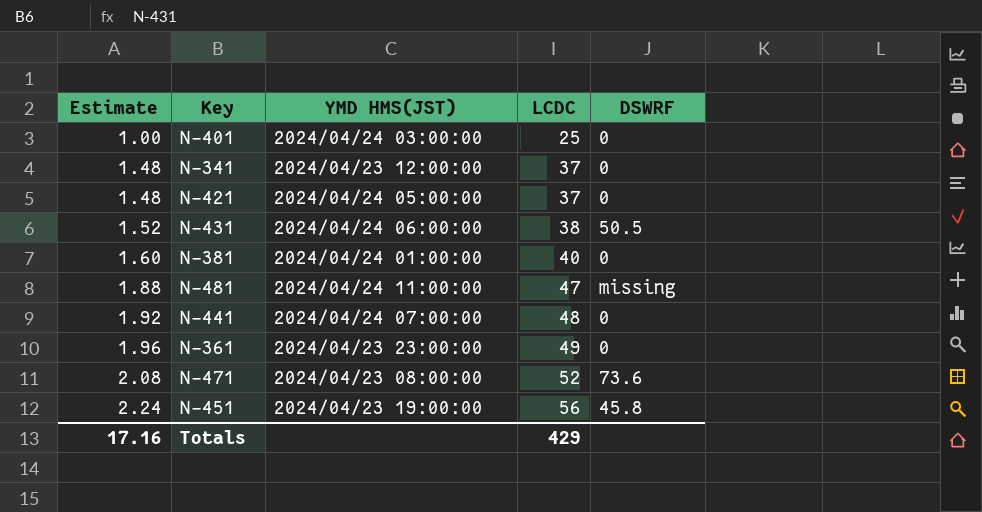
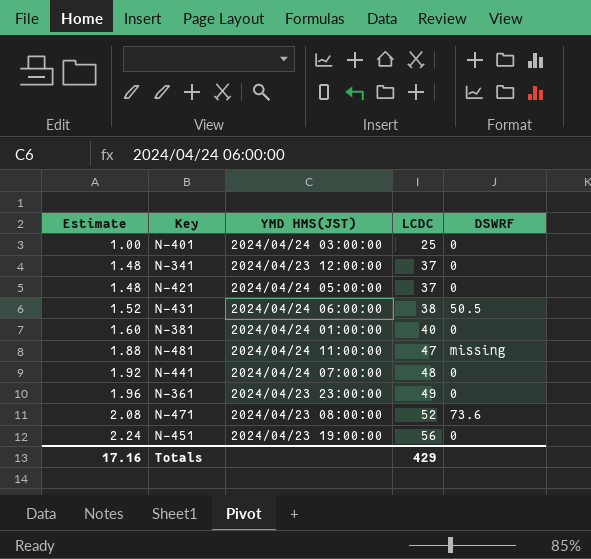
N-451 | DSWRF: 45.8 -> 0

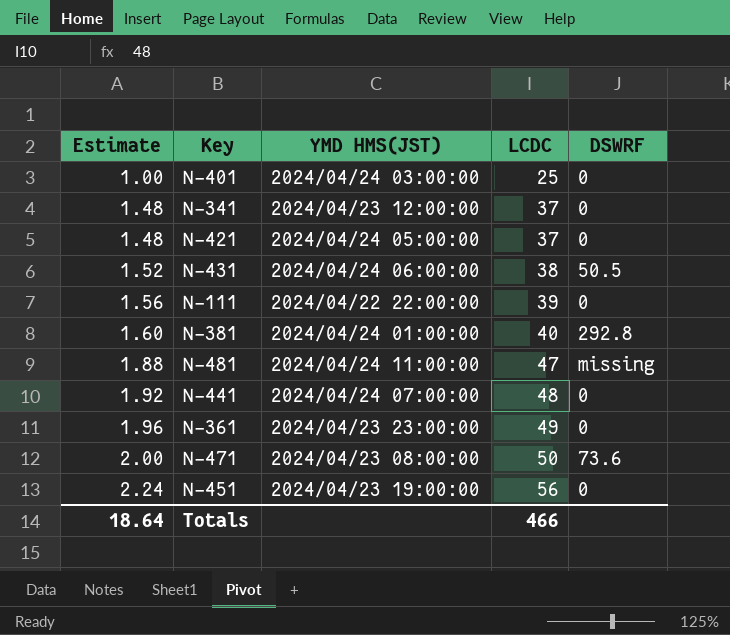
row N-111: none -> 1.56 | 2024/04/22 22:00:00 | 39 | 0
N-381 | DSWRF: 0 -> 292.8
N-471 | Estimate: 2.08 -> 2.00
N-471 | LCDC: 52 -> 50
Totals | Estimate: 17.16 -> 18.64
Totals | LCDC: 429 -> 466

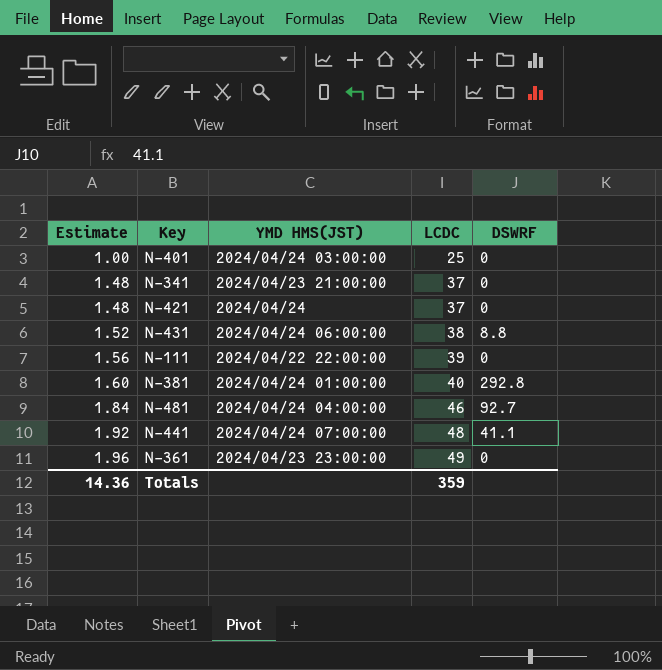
row N-471: 2.00 | 2024/04/23 08:00:00 | 50 | 73.6 -> none
row N-451: 2.24 | 2024/04/23 19:00:00 | 56 | 0 -> none
N-341 | YMD HMS(JST): 2024/04/23 12:00:00 -> 2024/04/23 21:00:00
N-421 | YMD HMS(JST): 2024/04/24 05:00:00 -> 2024/04/24
N-431 | DSWRF: 50.5 -> 8.8
N-481 | Estimate: 1.88 -> 1.84
N-481 | YMD HMS(JST): 2024/04/24 11:00:00 -> 2024/04/24 04:00:00
N-481 | LCDC: 47 -> 46
N-481 | DSWRF: missing -> 92.7
N-441 | DSWRF: 0 -> 41.1
Totals | Estimate: 18.64 -> 14.36
Totals | LCDC: 466 -> 359

